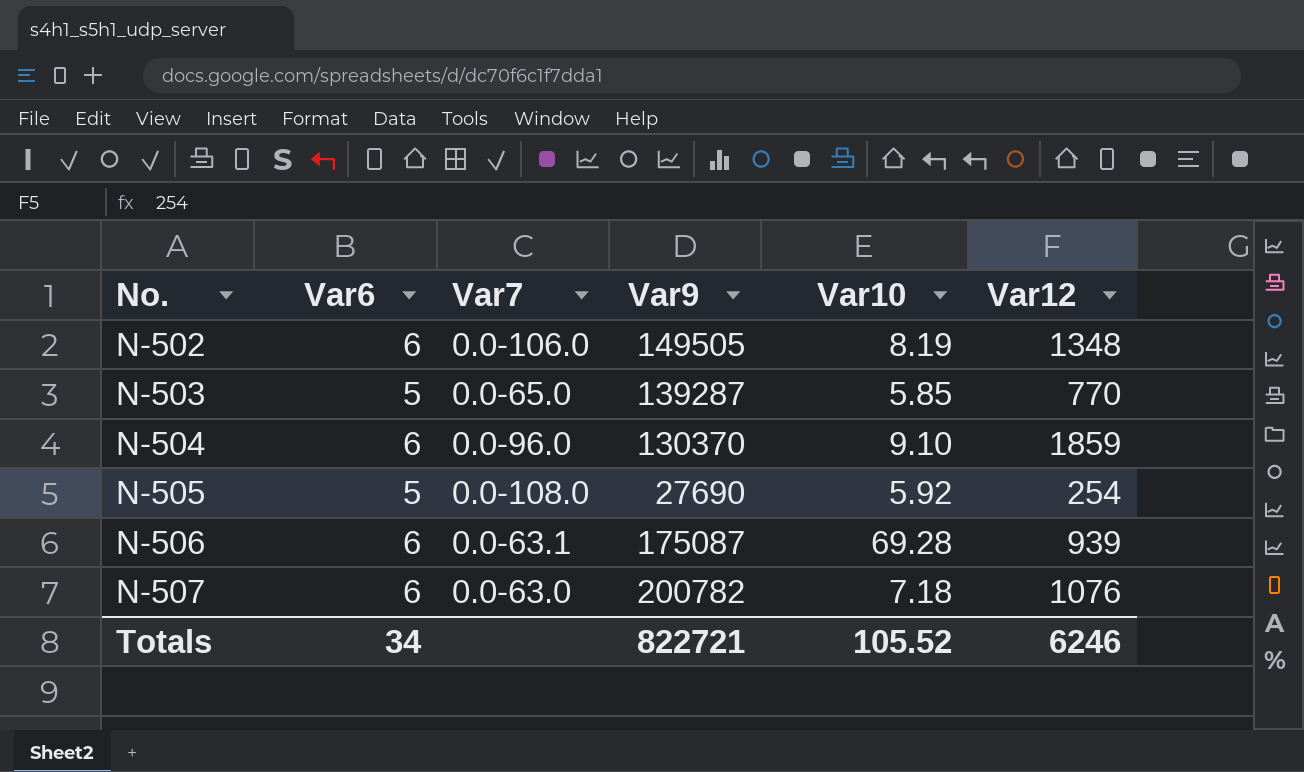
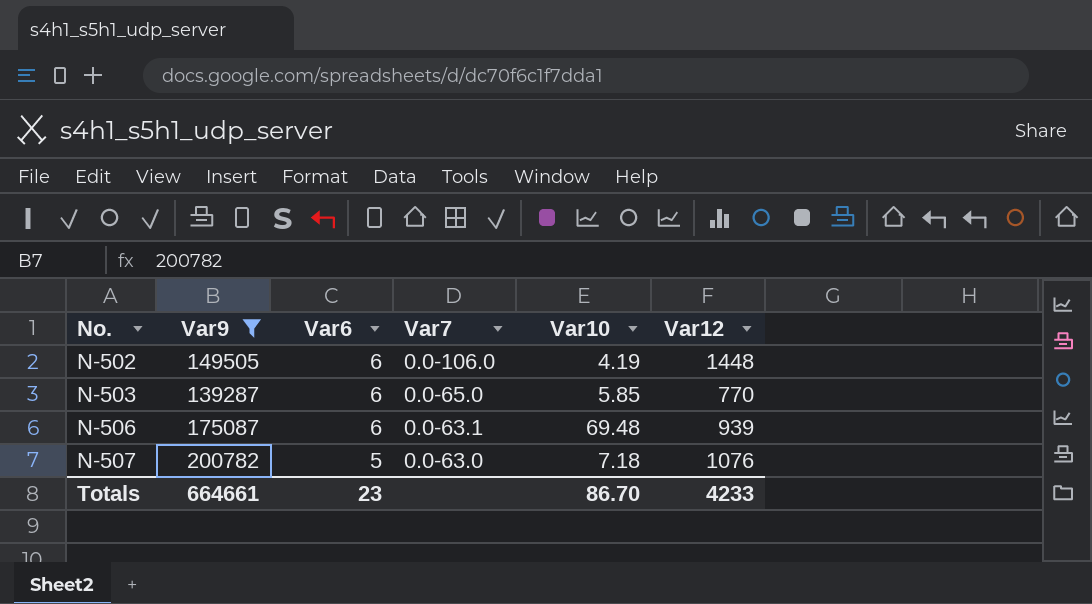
filter: none -> Var9 >= 139287
column Var9 | position: 4 -> 2
N-502 | Var10: 8.19 -> 4.19
N-502 | Var12: 1348 -> 1448
N-503 | Var6: 5 -> 6
N-506 | Var10: 69.28 -> 69.48
N-507 | Var6: 6 -> 5
Totals | Var9: 822721 -> 664661
Totals | Var6: 34 -> 23
Totals | Var10: 105.52 -> 86.70
Totals | Var12: 6246 -> 4233

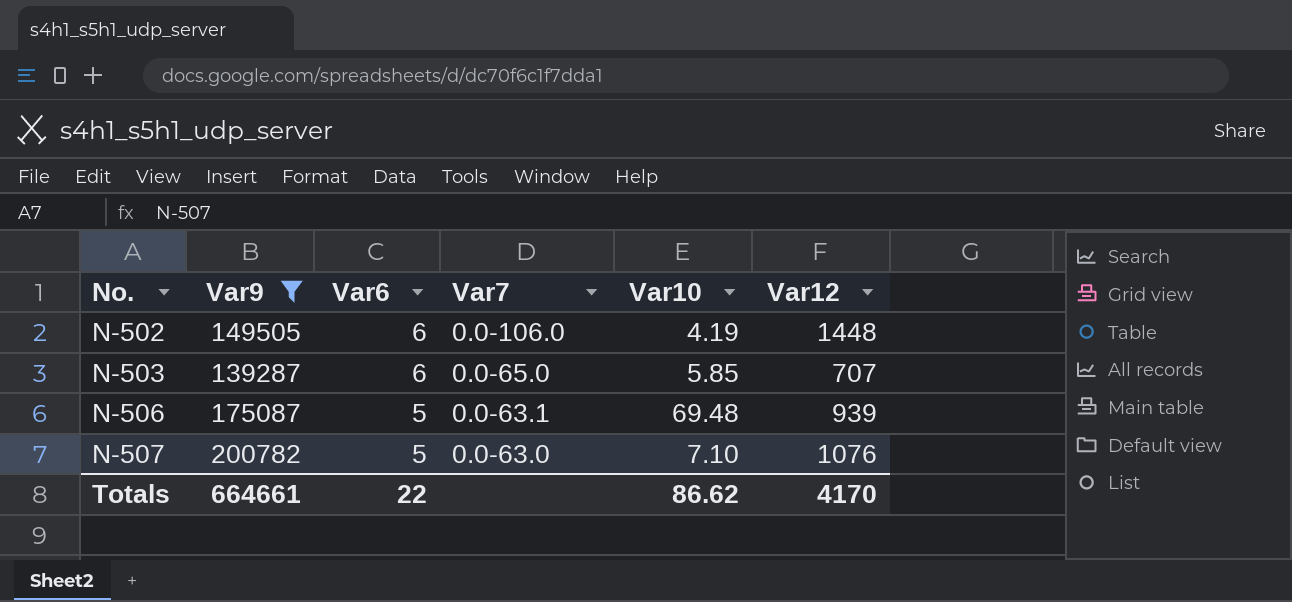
N-503 | Var12: 770 -> 707
N-506 | Var6: 6 -> 5
N-507 | Var10: 7.18 -> 7.10
Totals | Var6: 23 -> 22
Totals | Var10: 86.70 -> 86.62
Totals | Var12: 4233 -> 4170

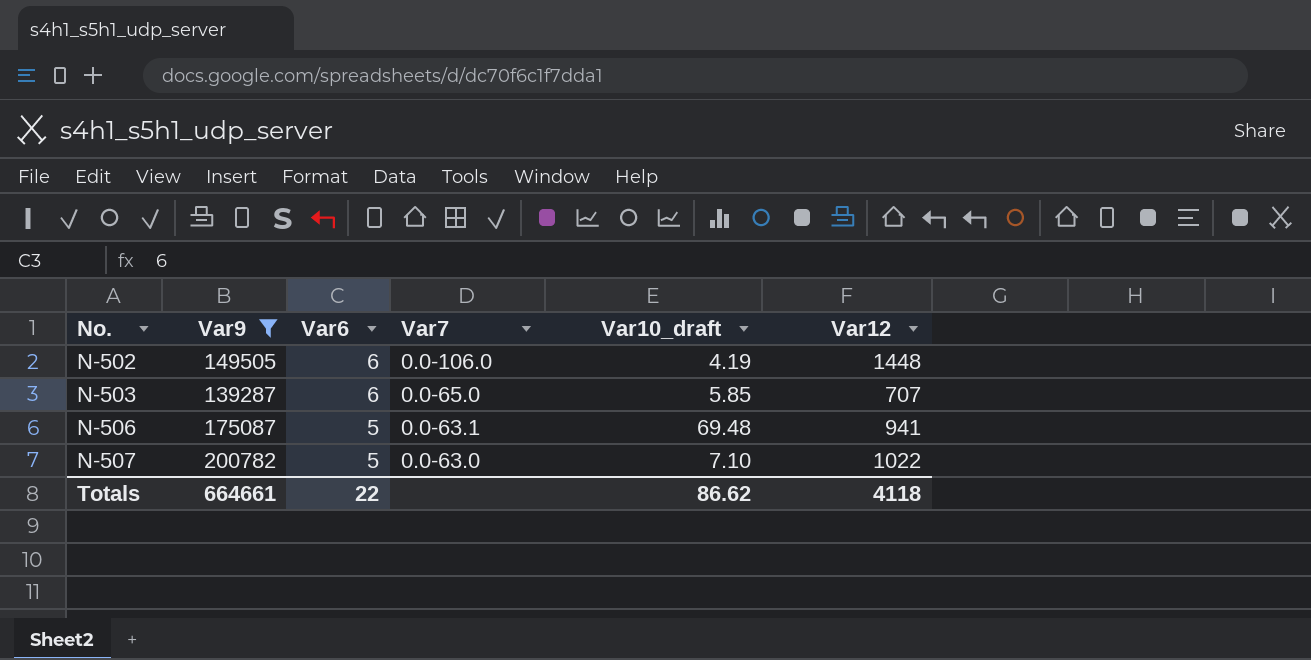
column name: Var10 -> Var10_draft
N-506 | Var12: 939 -> 941
N-507 | Var12: 1076 -> 1022
Totals | Var12: 4170 -> 4118

